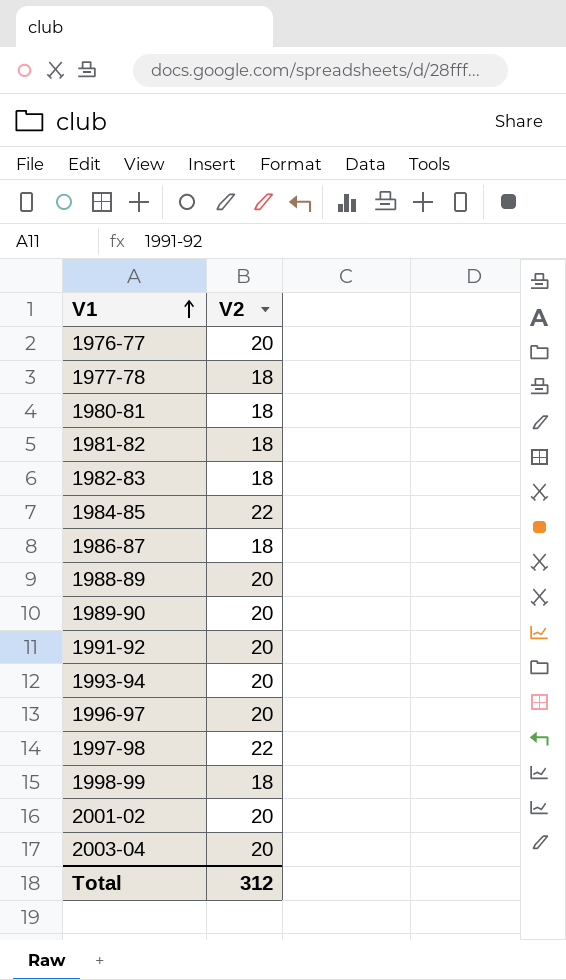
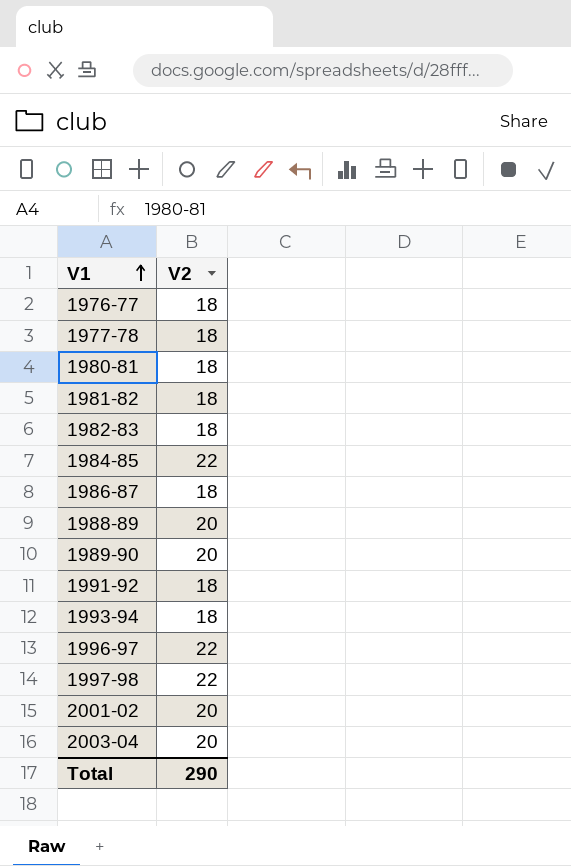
row 1998-99: 18 -> none
1976-77 | V2: 20 -> 18
1991-92 | V2: 20 -> 18
1993-94 | V2: 20 -> 18
1996-97 | V2: 20 -> 22
Total | V2: 312 -> 290

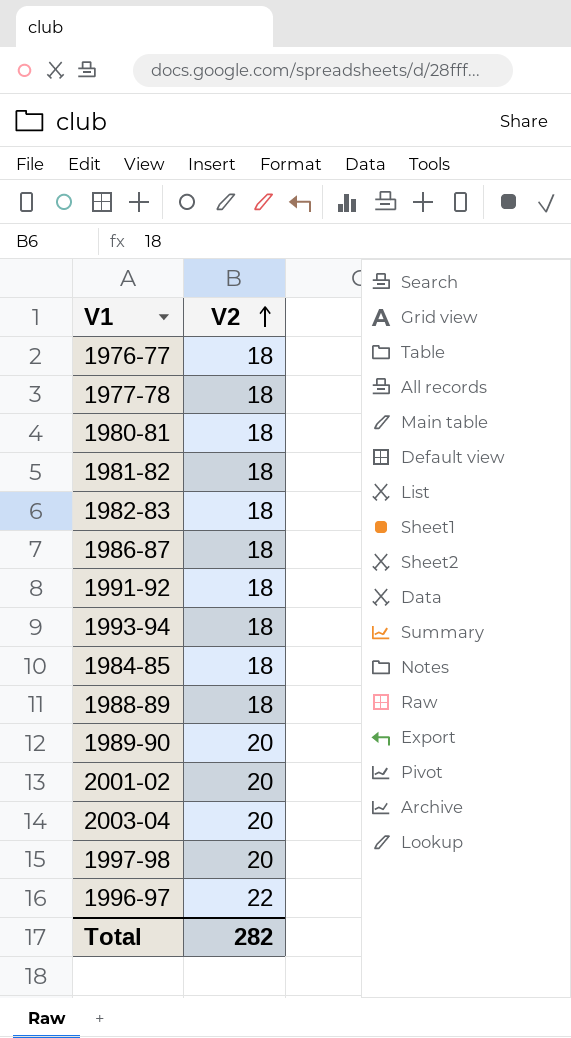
row order: V1 ascending -> V2 ascending
1984-85 | V2: 22 -> 18
1988-89 | V2: 20 -> 18
1997-98 | V2: 22 -> 20
Total | V2: 290 -> 282

